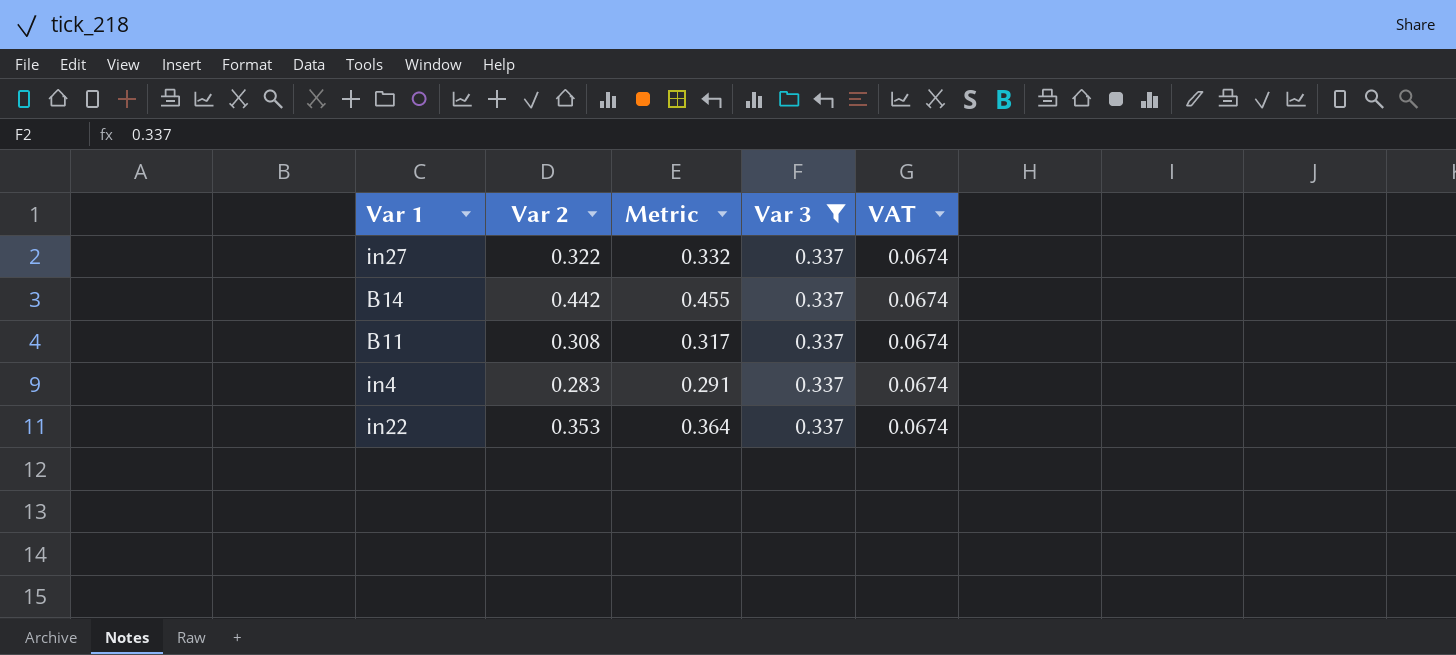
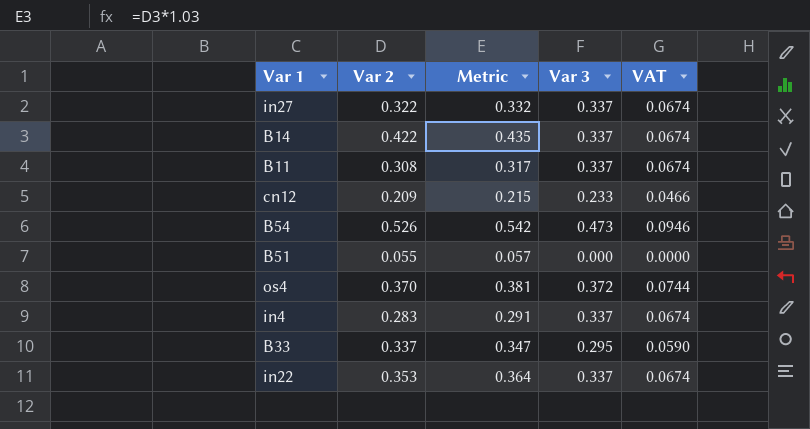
filter: Var 3 = 0.337 -> none
B14 | Var 2: 0.442 -> 0.422
B14 | Metric: 0.455 -> 0.435

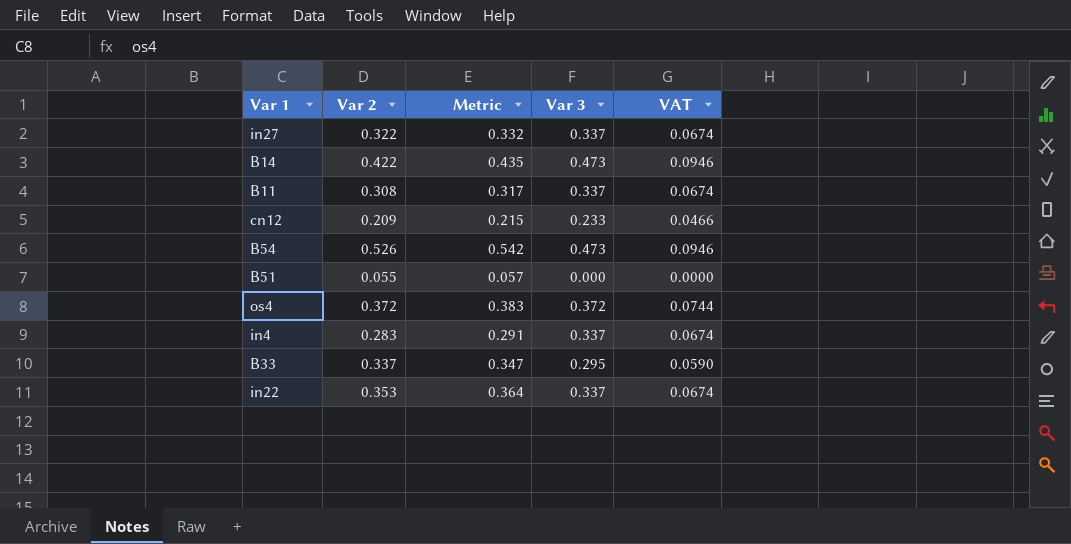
B14 | Var 3: 0.337 -> 0.473
B14 | VAT: 0.0674 -> 0.0946
os4 | Var 2: 0.370 -> 0.372
os4 | Metric: 0.381 -> 0.383

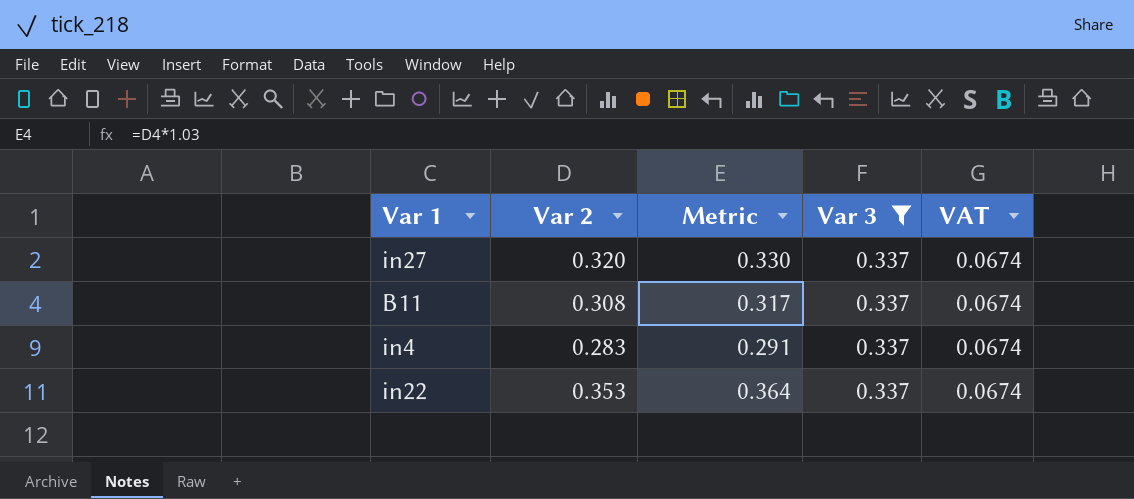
filter: none -> Var 3 = 0.337
in27 | Var 2: 0.322 -> 0.320
in27 | Metric: 0.332 -> 0.330

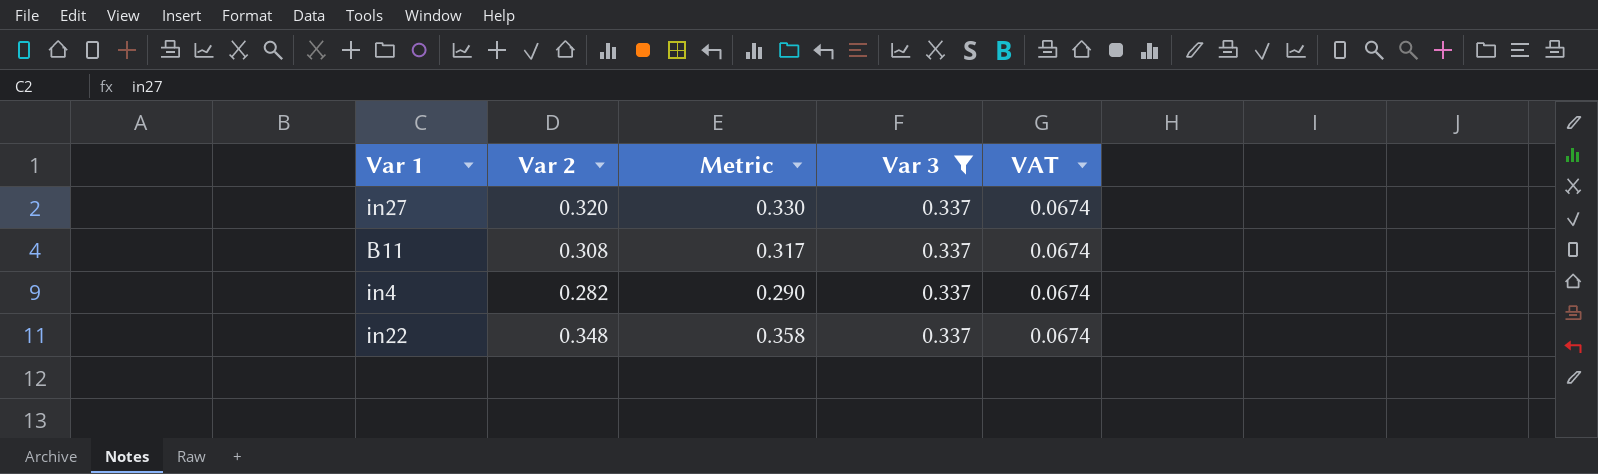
in4 | Var 2: 0.283 -> 0.282
in4 | Metric: 0.291 -> 0.290
in22 | Var 2: 0.353 -> 0.348
in22 | Metric: 0.364 -> 0.358

